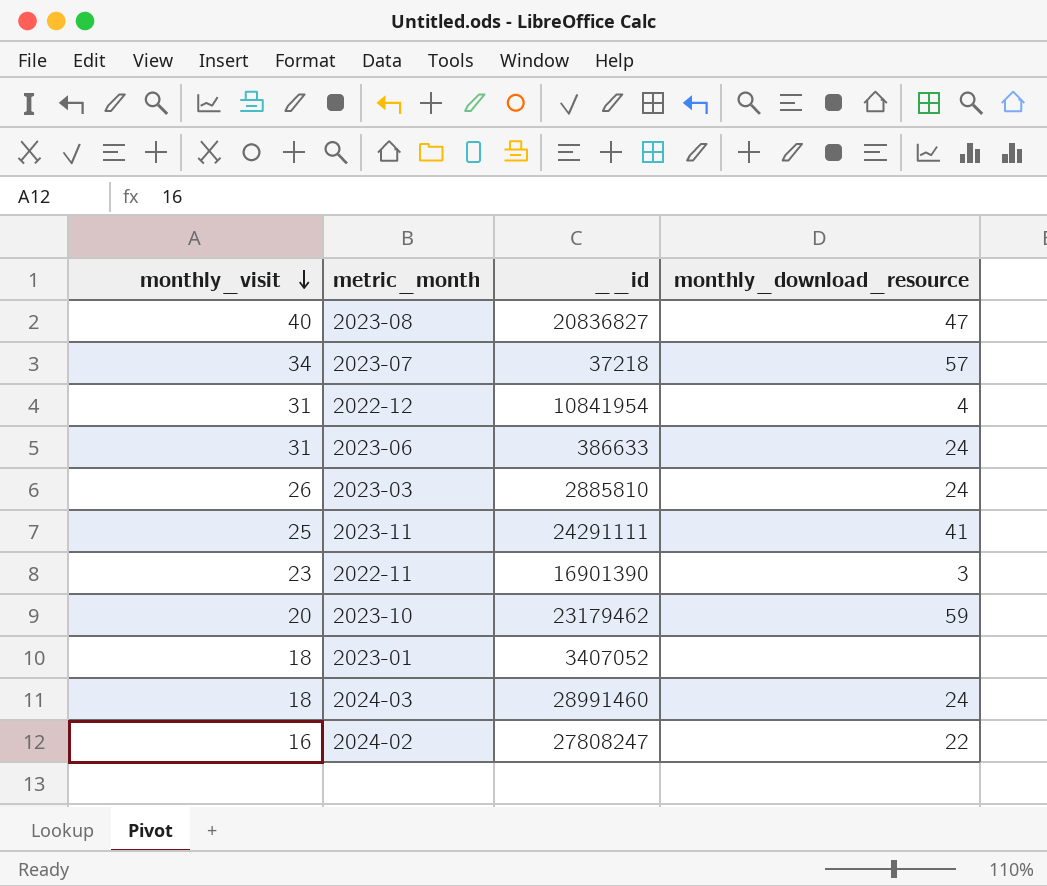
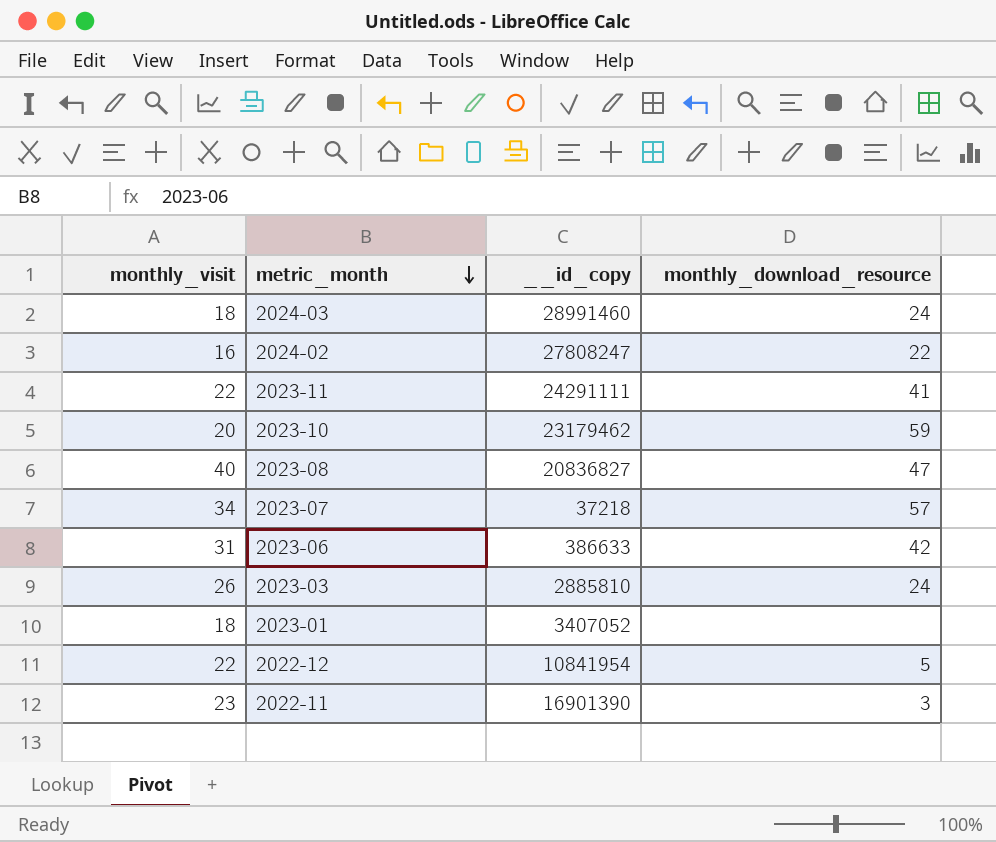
row order: monthly_visit descending -> metric_month descending
column name: __id -> __id_copy
2023-11 | monthly_visit: 25 -> 22
2023-06 | monthly_download_resource: 24 -> 42
2022-12 | monthly_visit: 31 -> 22
2022-12 | monthly_download_resource: 4 -> 5

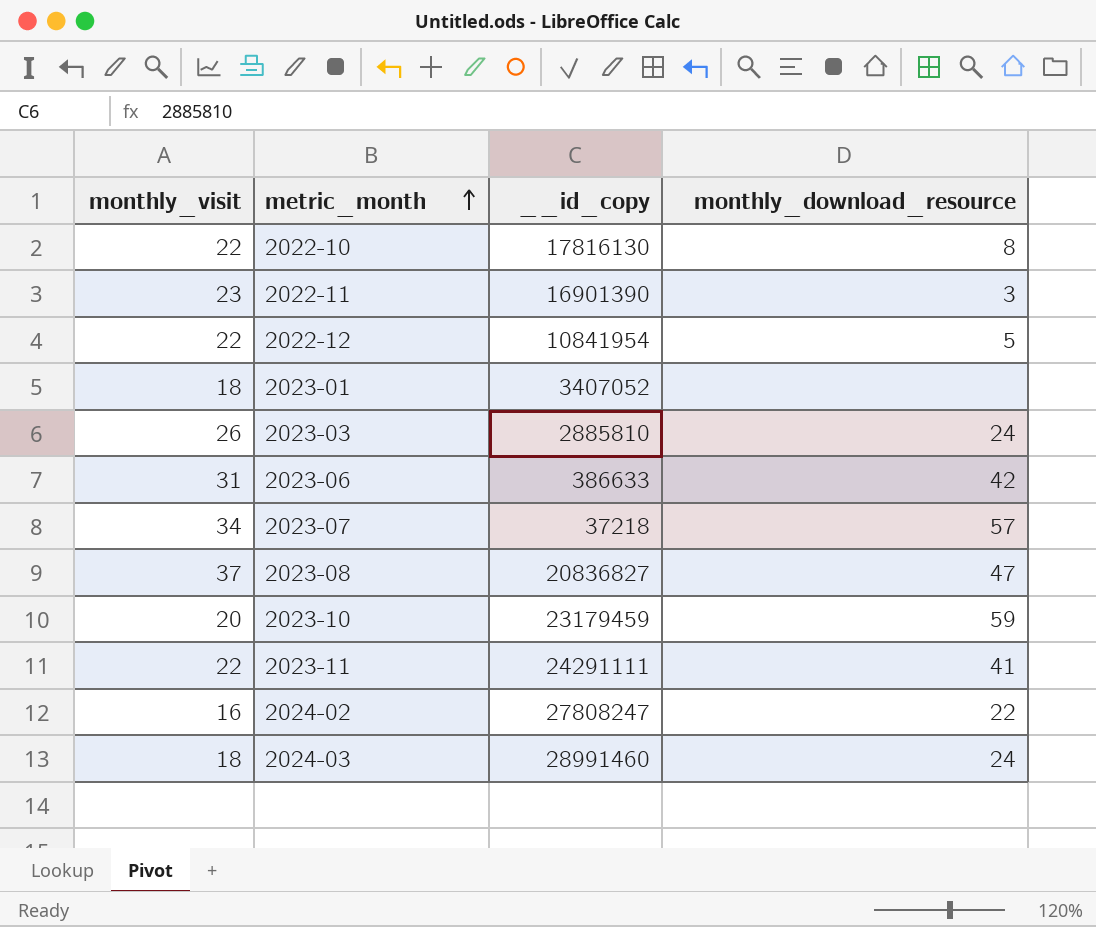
row order: metric_month descending -> metric_month ascending
row 2022-10: none -> 22 | 17816130 | 8
2023-08 | monthly_visit: 40 -> 37
2023-10 | __id_copy: 23179462 -> 23179459

